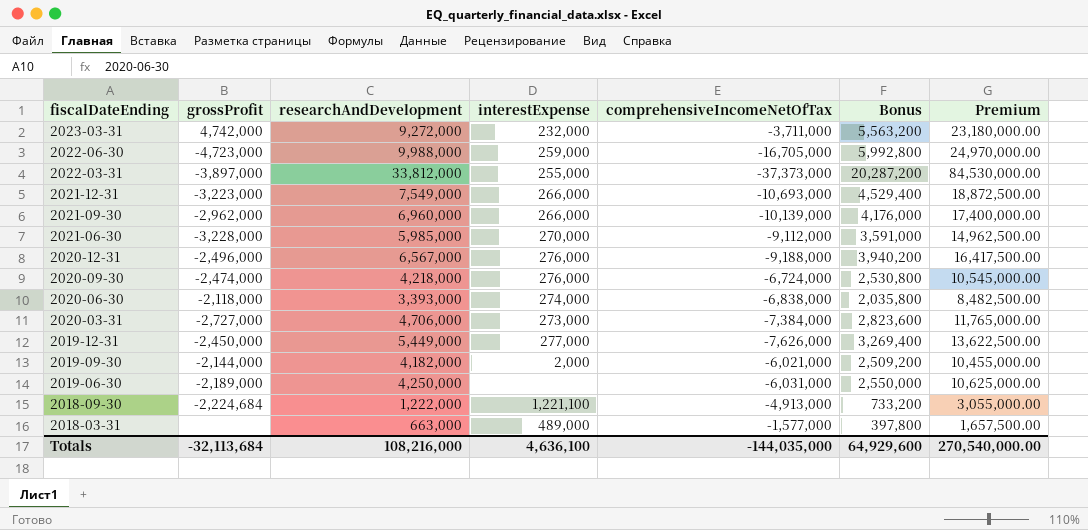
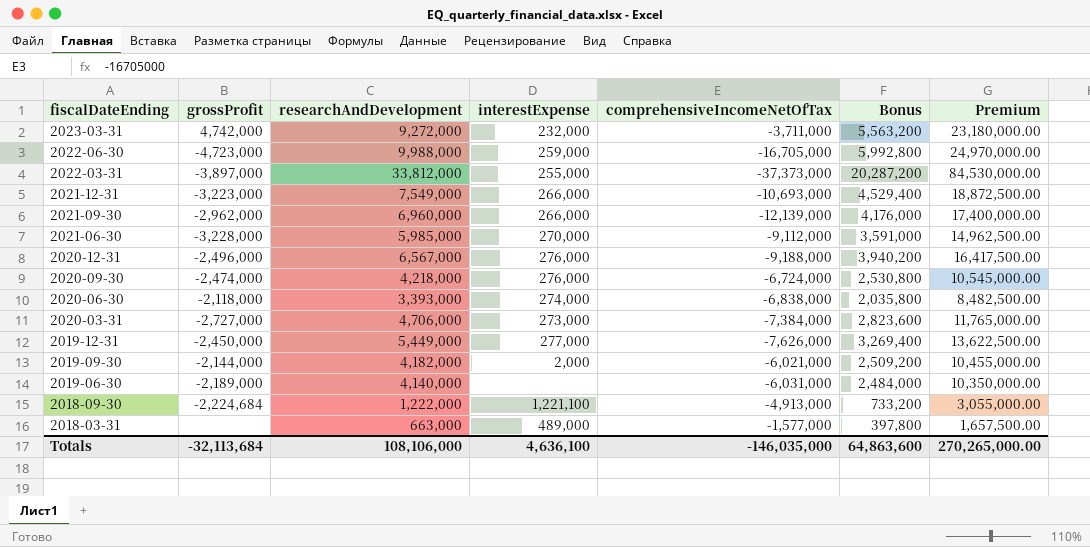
2021-09-30 | comprehensiveIncomeNetOfTax: -10,139,000 -> -12,139,000
2019-06-30 | researchAndDevelopment: 4,250,000 -> 4,140,000
2019-06-30 | Bonus: 2,550,000 -> 2,484,000
2019-06-30 | Premium: 10,625,000.00 -> 10,350,000.00
Totals | researchAndDevelopment: 108,216,000 -> 108,106,000
Totals | comprehensiveIncomeNetOfTax: -144,035,000 -> -146,035,000
Totals | Bonus: 64,929,600 -> 64,863,600
Totals | Premium: 270,540,000.00 -> 270,265,000.00

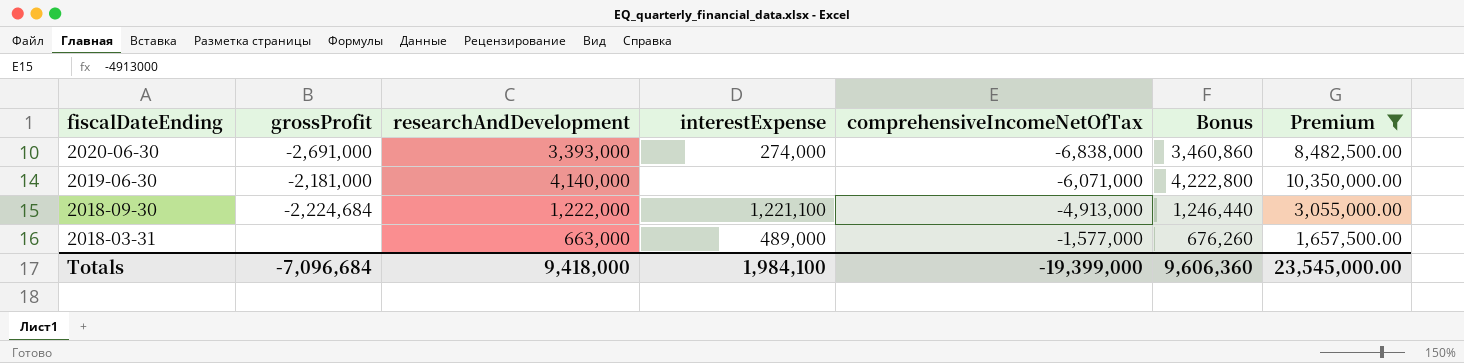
filter: none -> Premium <= 10,350,000.00
column Bonus | formula: [researchAndDevelopment] * 0.6 -> [researchAndDevelopment] * 1.02
2020-06-30 | grossProfit: -2,118,000 -> -2,691,000
2019-06-30 | grossProfit: -2,189,000 -> -2,181,000
2019-06-30 | comprehensiveIncomeNetOfTax: -6,031,000 -> -6,071,000
Totals | grossProfit: -32,113,684 -> -7,096,684
Totals | researchAndDevelopment: 108,106,000 -> 9,418,000
Totals | interestExpense: 4,636,100 -> 1,984,100
Totals | comprehensiveIncomeNetOfTax: -146,035,000 -> -19,399,000
Totals | Bonus: 64,863,600 -> 9,606,360
Totals | Premium: 270,265,000.00 -> 23,545,000.00

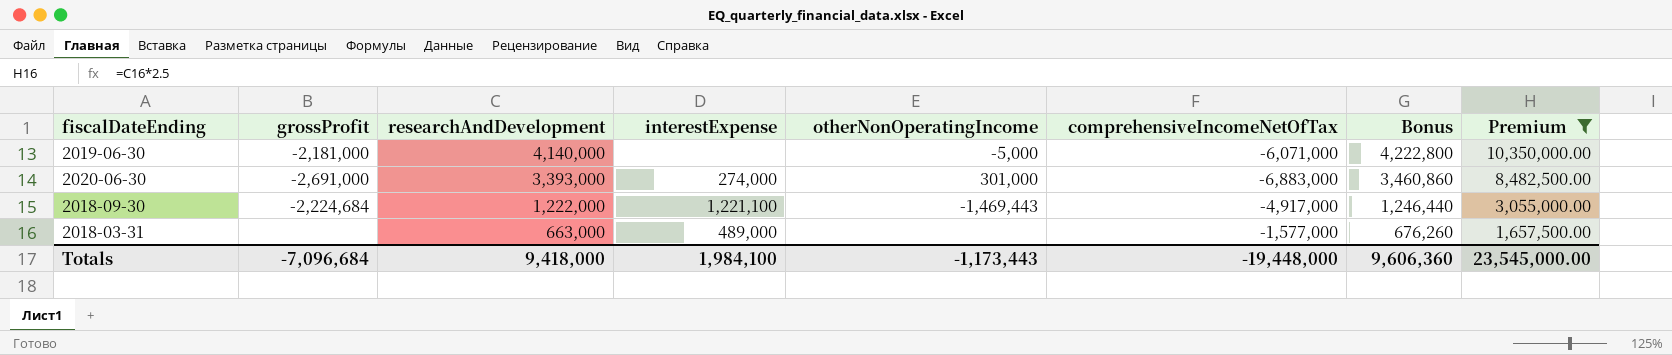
row order: fiscalDateEnding descending -> researchAndDevelopment descending
column otherNonOperatingIncome | position: none -> 5
2020-06-30 | comprehensiveIncomeNetOfTax: -6,838,000 -> -6,883,000
2018-09-30 | comprehensiveIncomeNetOfTax: -4,913,000 -> -4,917,000
Totals | comprehensiveIncomeNetOfTax: -19,399,000 -> -19,448,000

